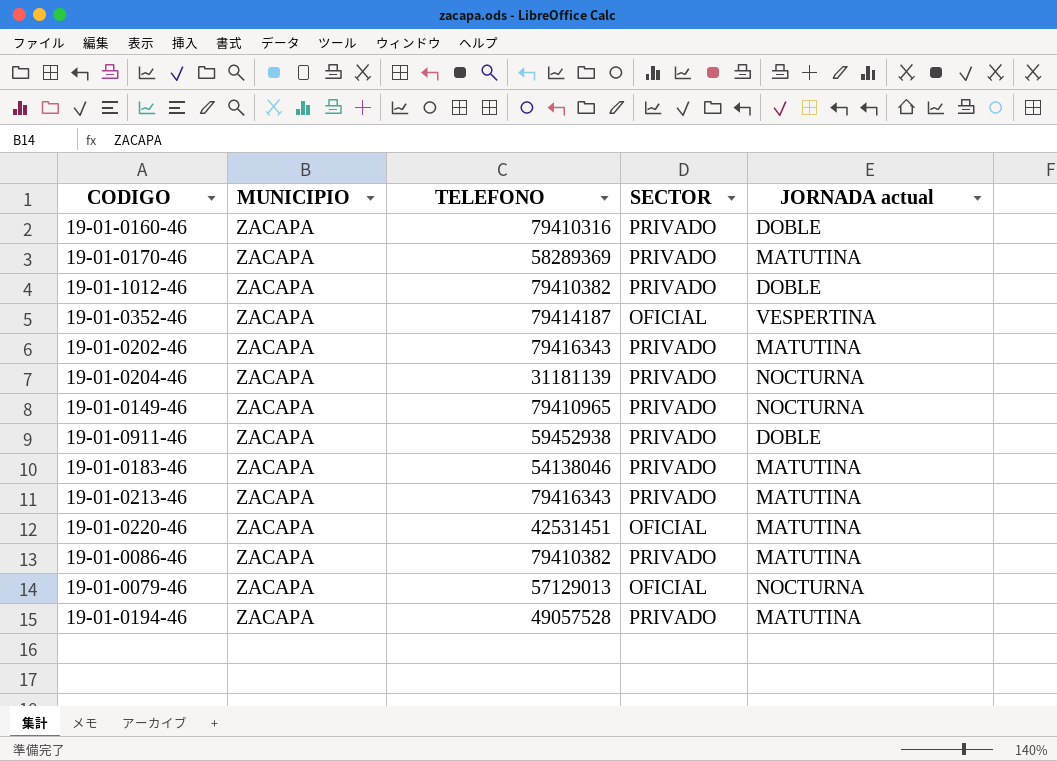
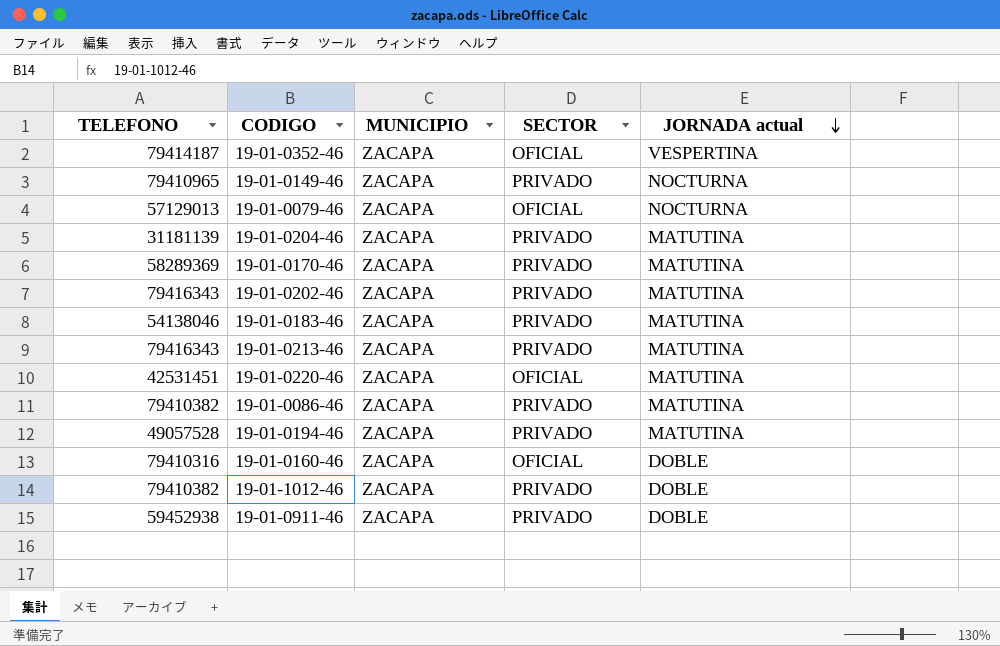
row order: none -> JORNADA actual descending
column TELEFONO | position: 3 -> 1
19-01-0204-46 | JORNADA actual: NOCTURNA -> MATUTINA
19-01-0160-46 | SECTOR: PRIVADO -> OFICIAL

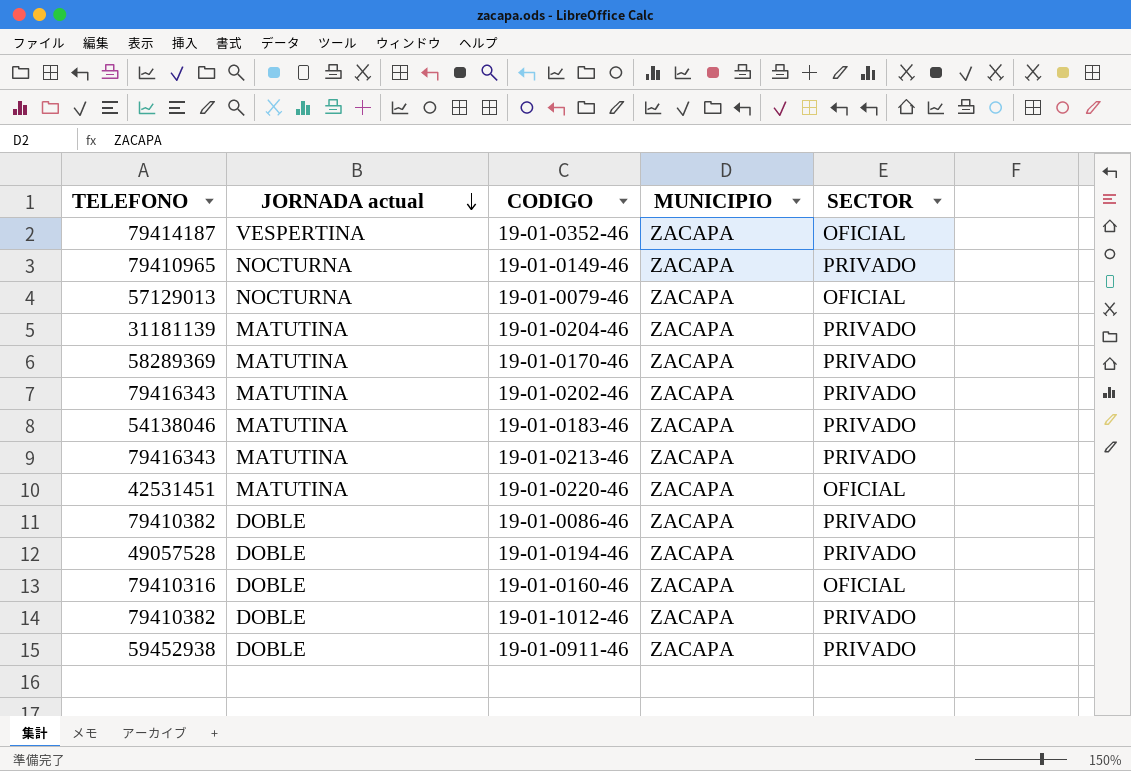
column JORNADA actual | position: 5 -> 2
19-01-0086-46 | JORNADA actual: MATUTINA -> DOBLE
19-01-0194-46 | JORNADA actual: MATUTINA -> DOBLE

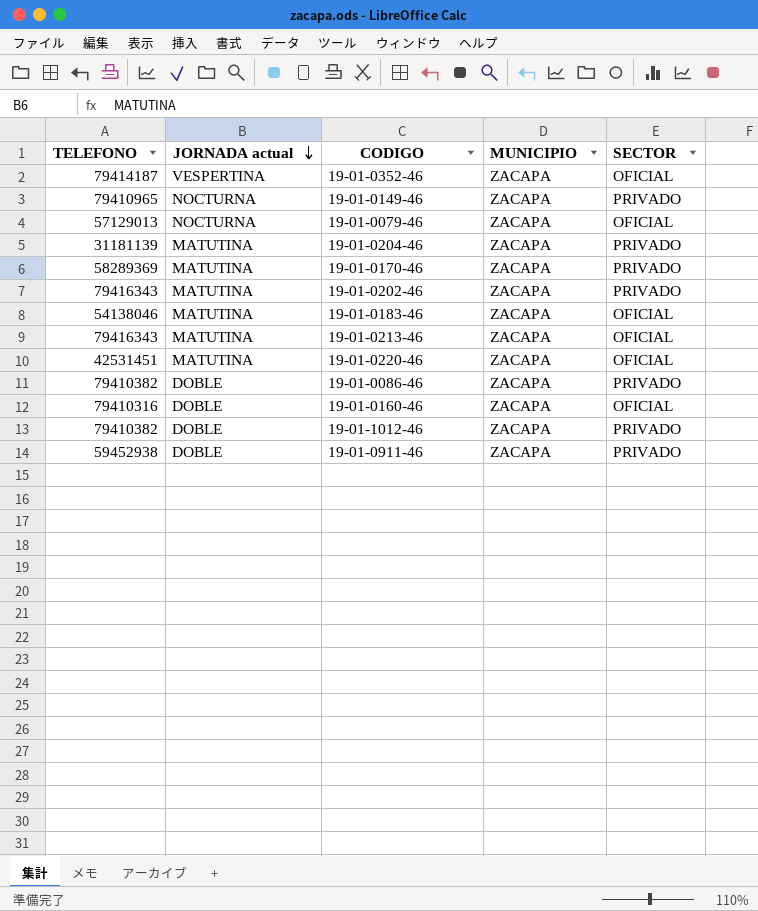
row 19-01-0194-46: 49057528 | DOBLE | ZACAPA | PRIVADO -> none
19-01-0183-46 | SECTOR: PRIVADO -> OFICIAL
19-01-0213-46 | SECTOR: PRIVADO -> OFICIAL

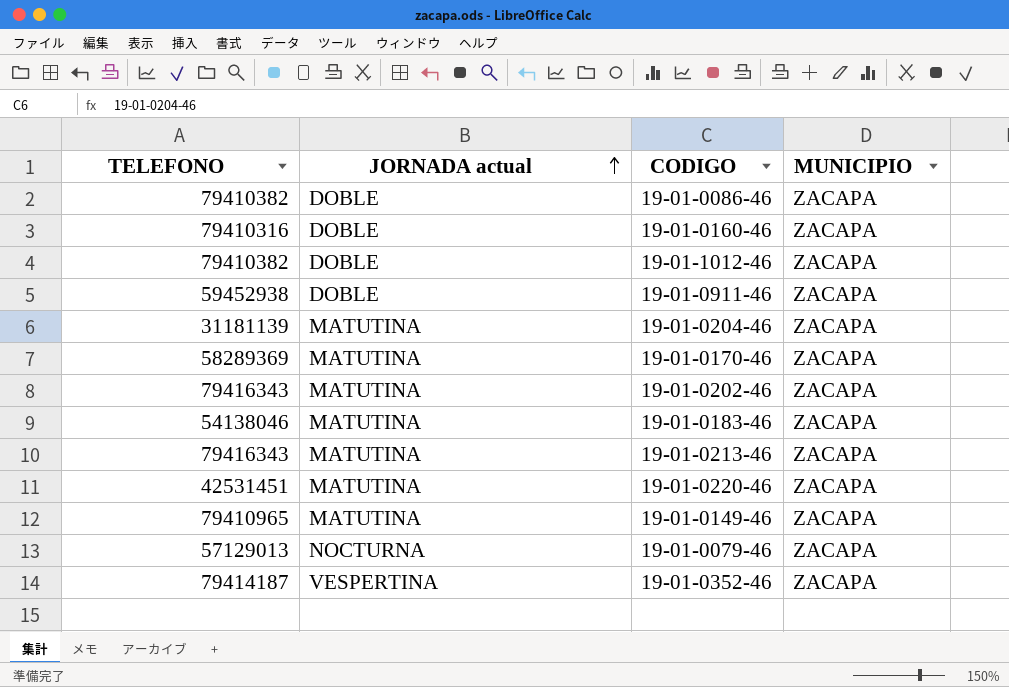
row order: JORNADA actual descending -> JORNADA actual ascending
column SECTOR | position: 5 -> none
19-01-0149-46 | JORNADA actual: NOCTURNA -> MATUTINA

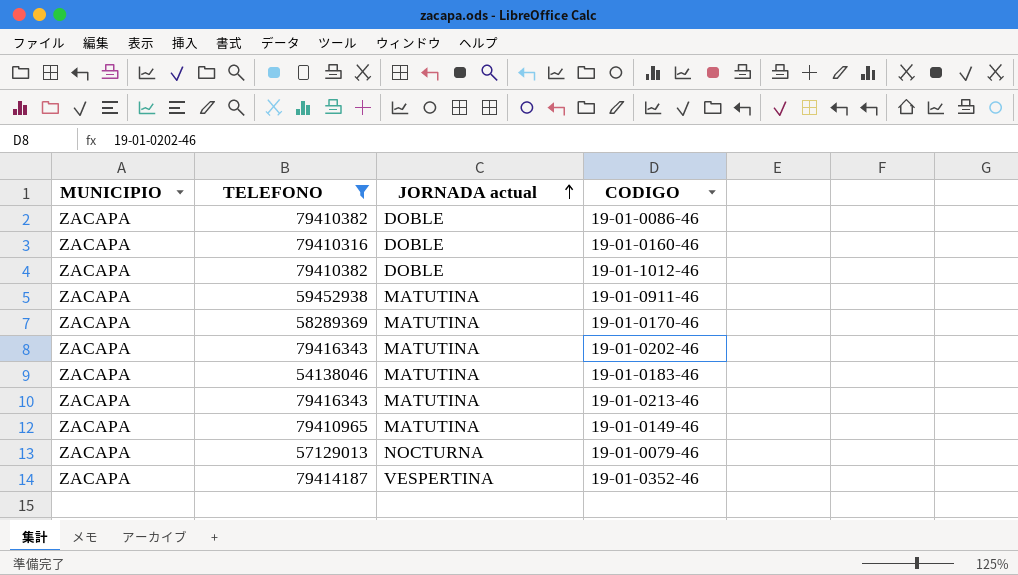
filter: none -> TELEFONO >= 54138046
column MUNICIPIO | position: 4 -> 1
19-01-0911-46 | JORNADA actual: DOBLE -> MATUTINA

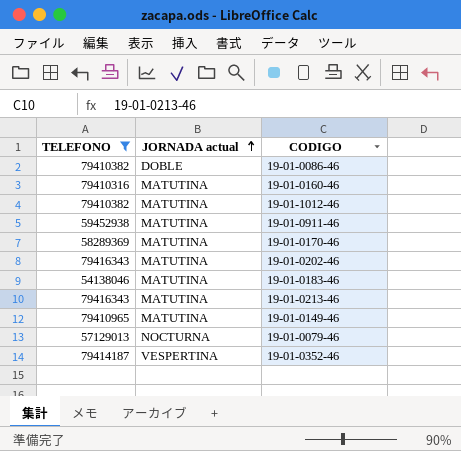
column MUNICIPIO | position: 1 -> none
19-01-0160-46 | JORNADA actual: DOBLE -> MATUTINA
19-01-1012-46 | JORNADA actual: DOBLE -> MATUTINA

